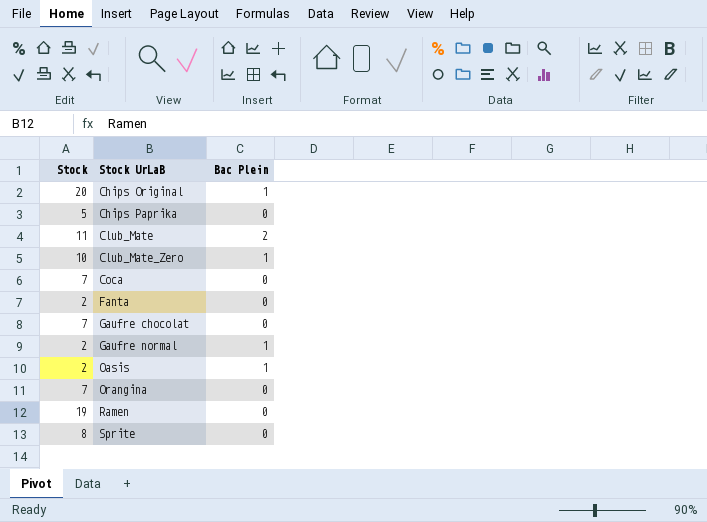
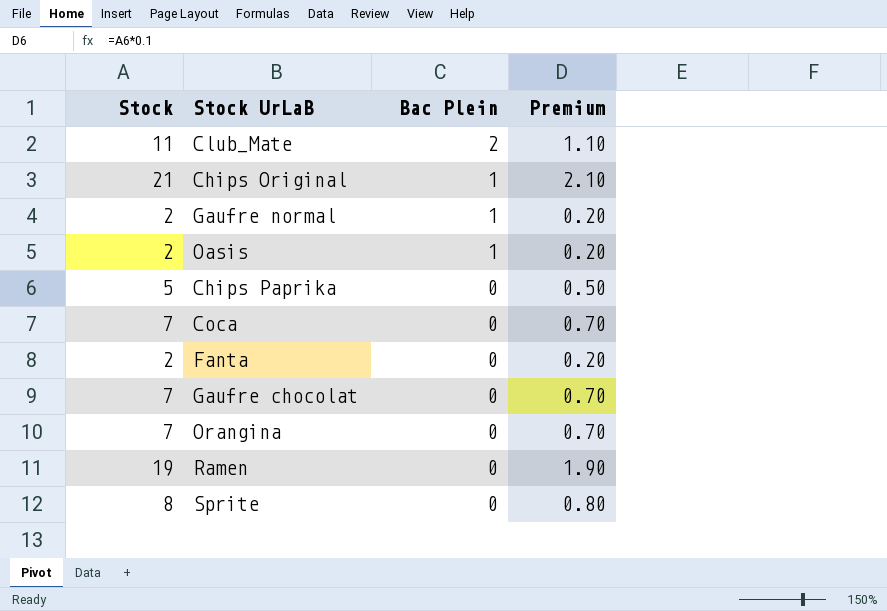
row order: Stock UrLaB ascending -> Bac Plein descending
column Premium | formula: none -> [Stock] * 0.1
row Club_Mate_Zero: 10 | 1 -> none
Chips Original | Stock: 20 -> 21

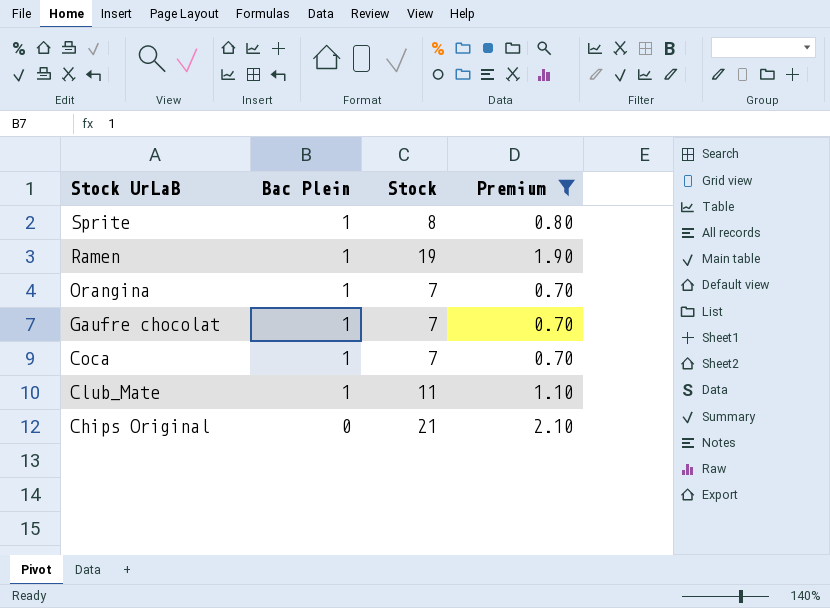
filter: none -> Premium >= 0.70
row order: Bac Plein descending -> Stock UrLaB descending
column Stock | position: 1 -> 3
Sprite | Bac Plein: 0 -> 1
Ramen | Bac Plein: 0 -> 1
Orangina | Bac Plein: 0 -> 1
Gaufre chocolat | Bac Plein: 0 -> 1
Coca | Bac Plein: 0 -> 1
Club_Mate | Bac Plein: 2 -> 1
Chips Original | Bac Plein: 1 -> 0

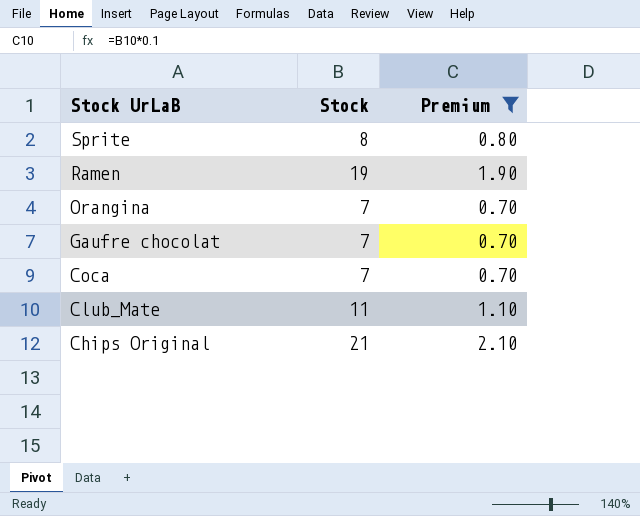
column Bac Plein | position: 2 -> none

